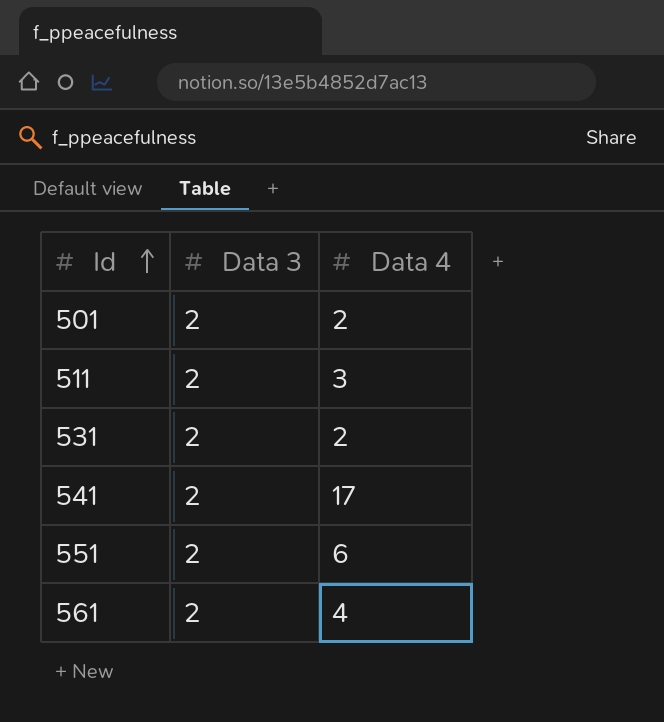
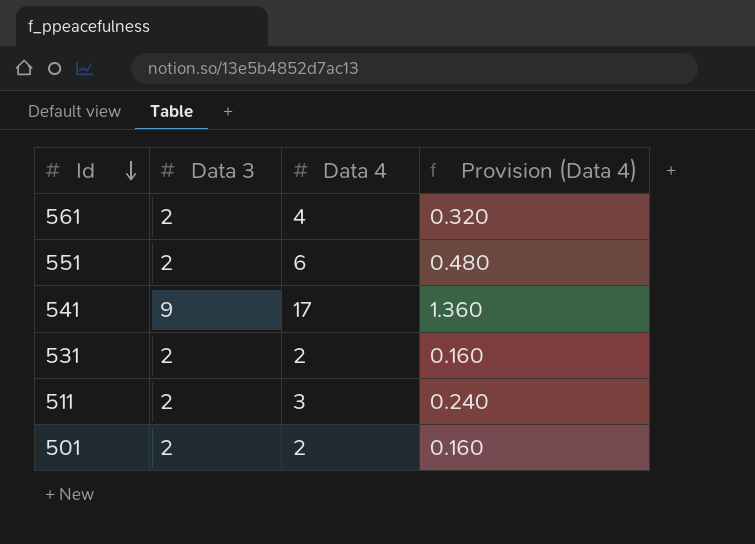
row order: Id ascending -> Id descending
column Provision (Data 4) | formula: none -> [Data 4] * 0.08
541 | Data 3: 2 -> 9

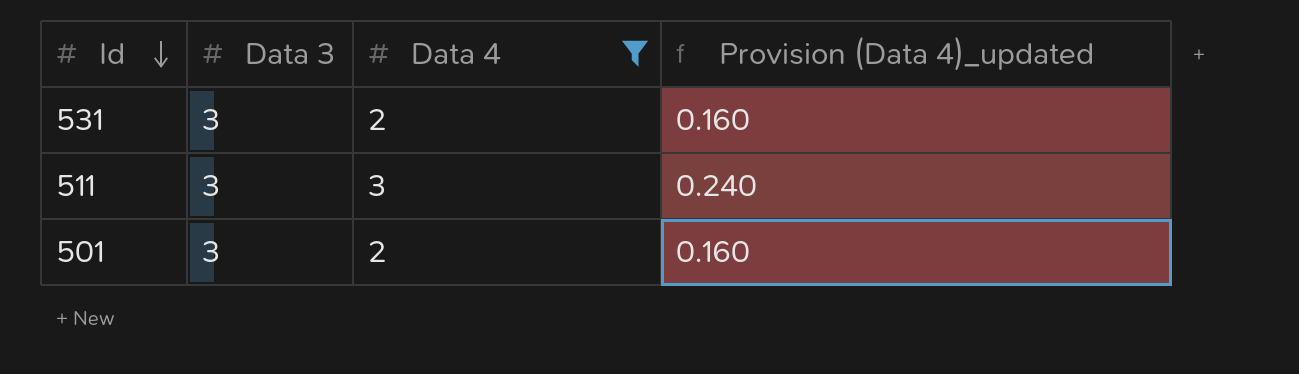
filter: none -> Data 4 <= 3
column name: Provision (Data 4) -> Provision (Data 4)_updated
531 | Data 3: 2 -> 3
511 | Data 3: 2 -> 3
501 | Data 3: 2 -> 3

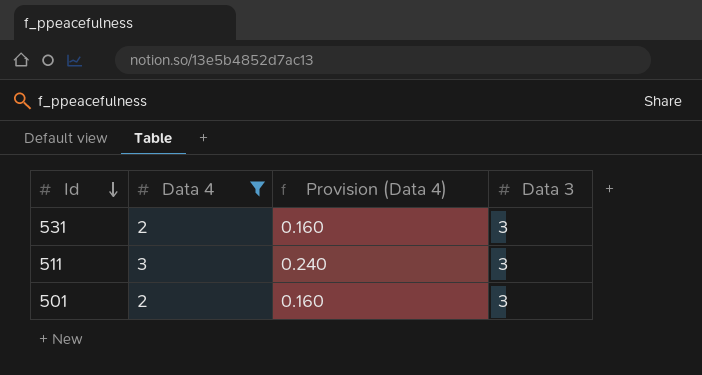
column name: Provision (Data 4)_updated -> Provision (Data 4)
column Data 3 | position: 2 -> 4

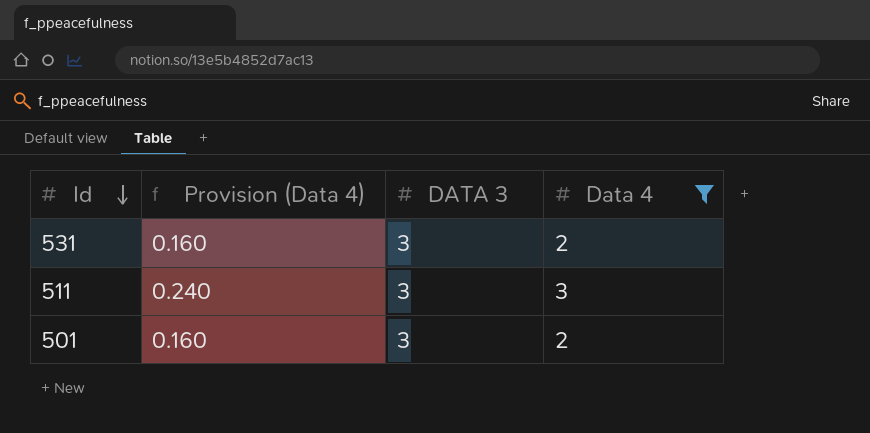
column name: Data 3 -> DATA 3
column Data 4 | position: 2 -> 4

